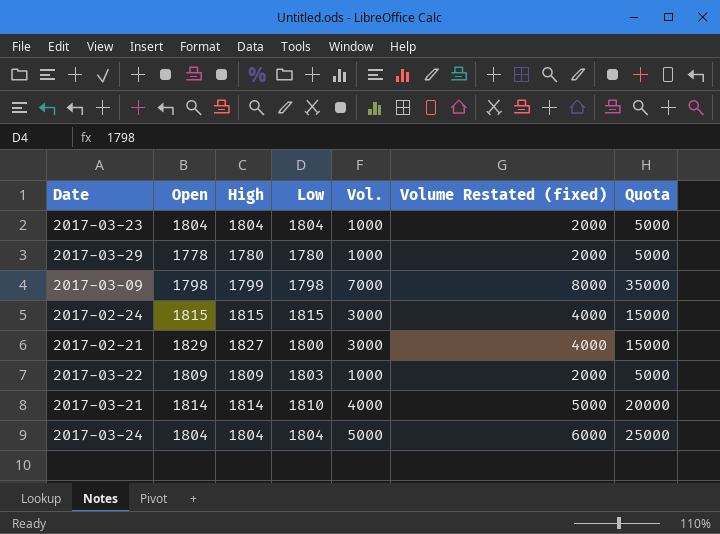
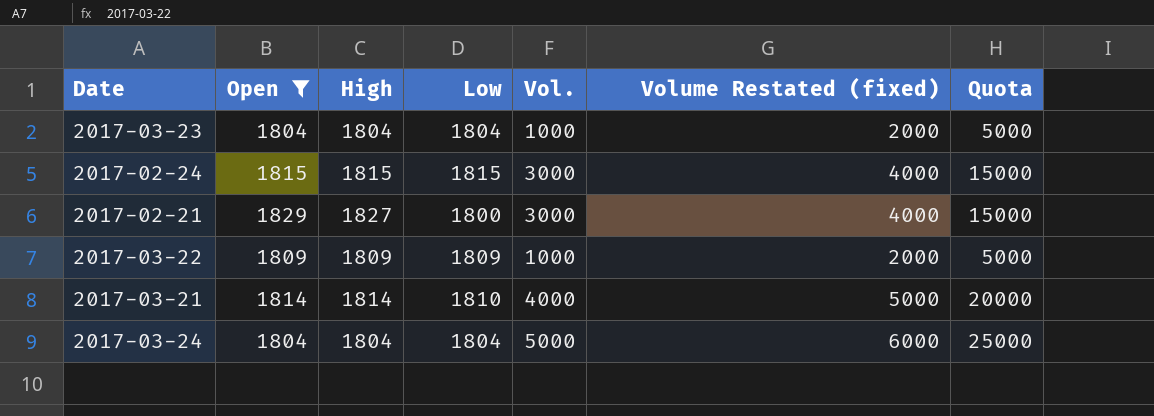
filter: none -> Open >= 1804
2017-03-22 | Low: 1803 -> 1809

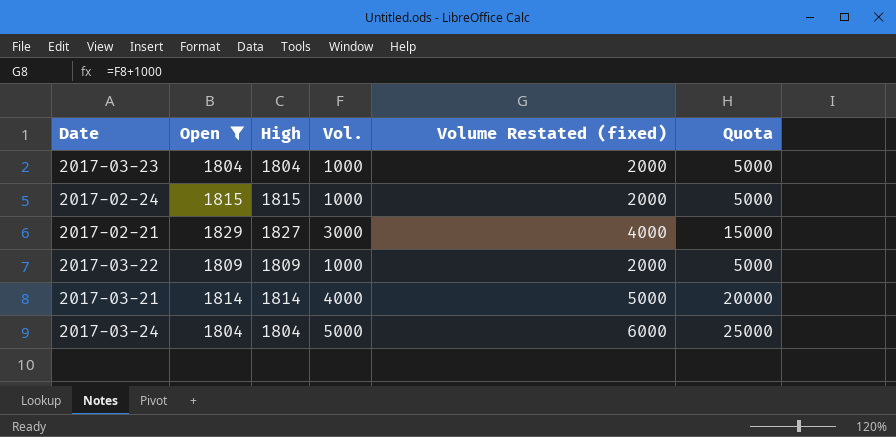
column Low | position: 4 -> none
2017-02-24 | Vol.: 3000 -> 1000
2017-02-24 | Volume Restated (fixed): 4000 -> 2000
2017-02-24 | Quota: 15000 -> 5000

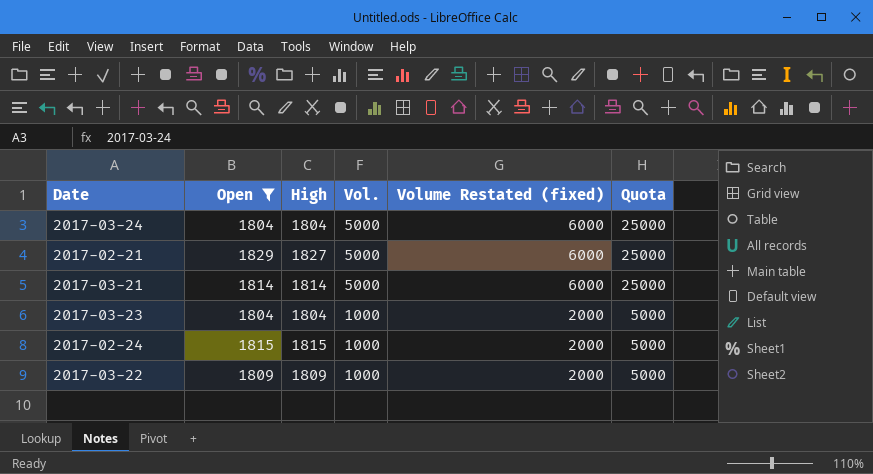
row order: none -> Vol. descending
2017-02-21 | Vol.: 3000 -> 5000
2017-02-21 | Volume Restated (fixed): 4000 -> 6000
2017-02-21 | Quota: 15000 -> 25000
2017-03-21 | Vol.: 4000 -> 5000
2017-03-21 | Volume Restated (fixed): 5000 -> 6000
2017-03-21 | Quota: 20000 -> 25000

